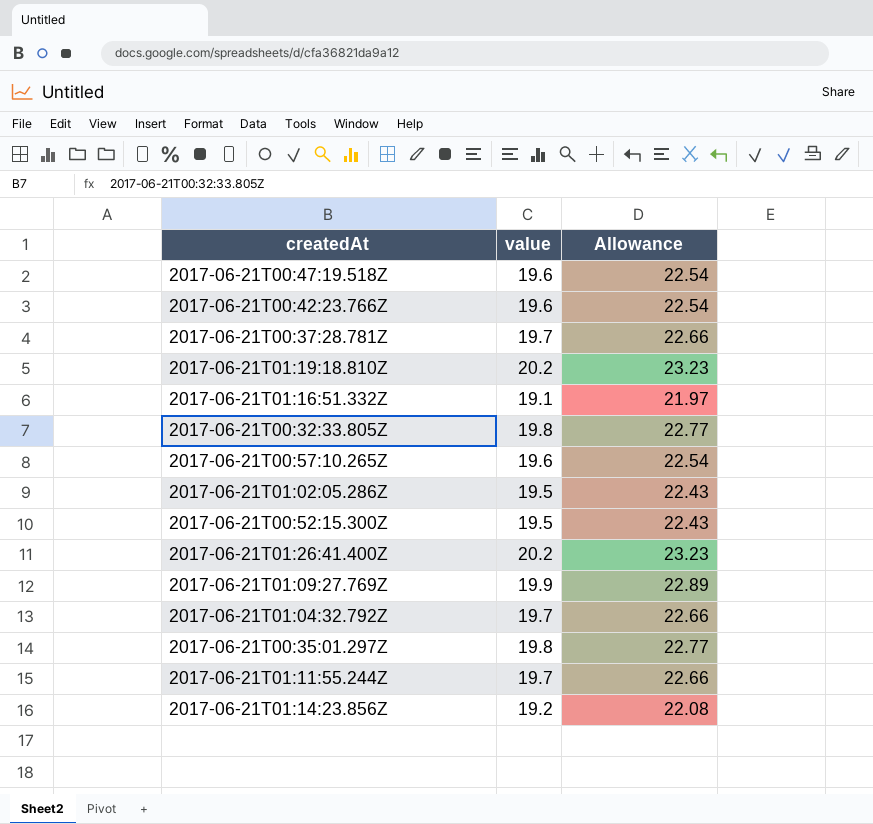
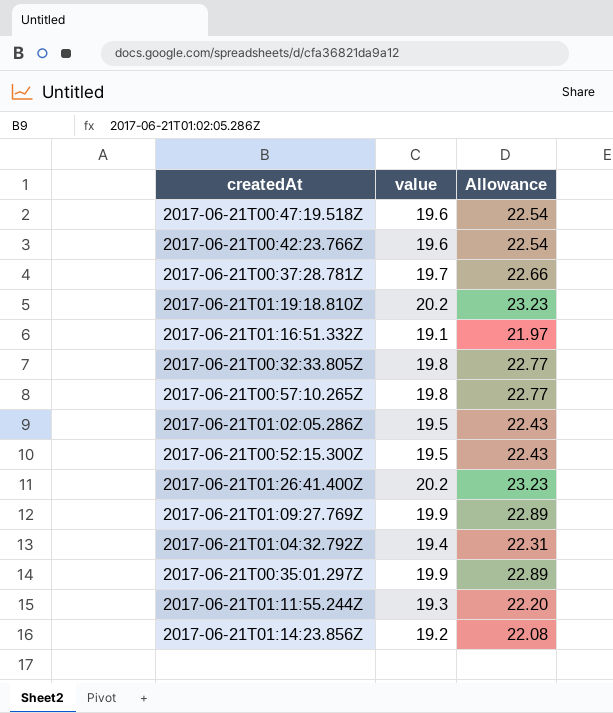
2017-06-21T00:57:10.265Z | value: 19.6 -> 19.8
2017-06-21T00:57:10.265Z | Allowance: 22.54 -> 22.77
2017-06-21T01:04:32.792Z | value: 19.7 -> 19.4
2017-06-21T01:04:32.792Z | Allowance: 22.66 -> 22.31
2017-06-21T00:35:01.297Z | value: 19.8 -> 19.9
2017-06-21T00:35:01.297Z | Allowance: 22.77 -> 22.89
2017-06-21T01:11:55.244Z | value: 19.7 -> 19.3
2017-06-21T01:11:55.244Z | Allowance: 22.66 -> 22.20

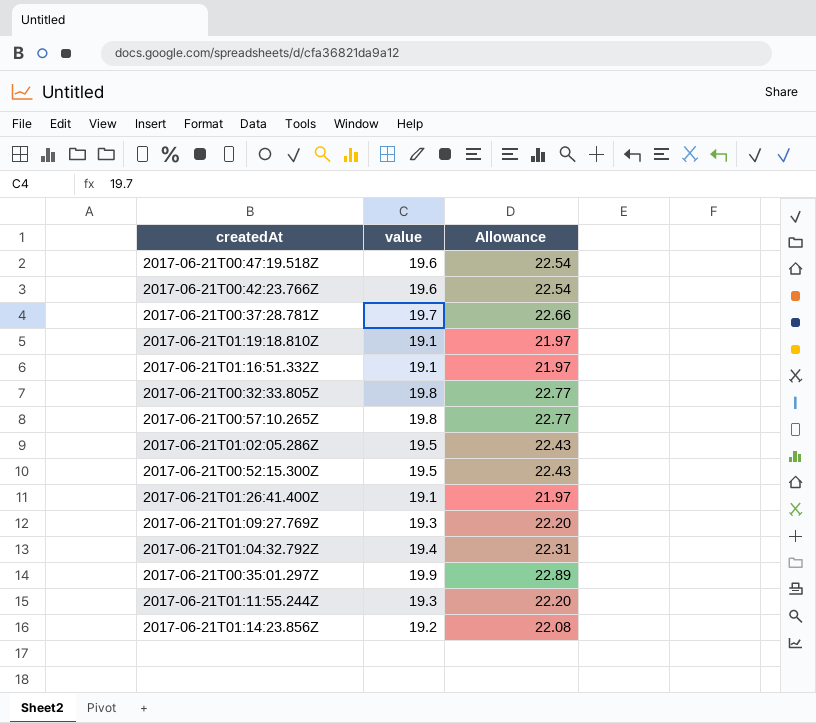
2017-06-21T01:19:18.810Z | value: 20.2 -> 19.1
2017-06-21T01:19:18.810Z | Allowance: 23.23 -> 21.97
2017-06-21T01:26:41.400Z | value: 20.2 -> 19.1
2017-06-21T01:26:41.400Z | Allowance: 23.23 -> 21.97
2017-06-21T01:09:27.769Z | value: 19.9 -> 19.3
2017-06-21T01:09:27.769Z | Allowance: 22.89 -> 22.20

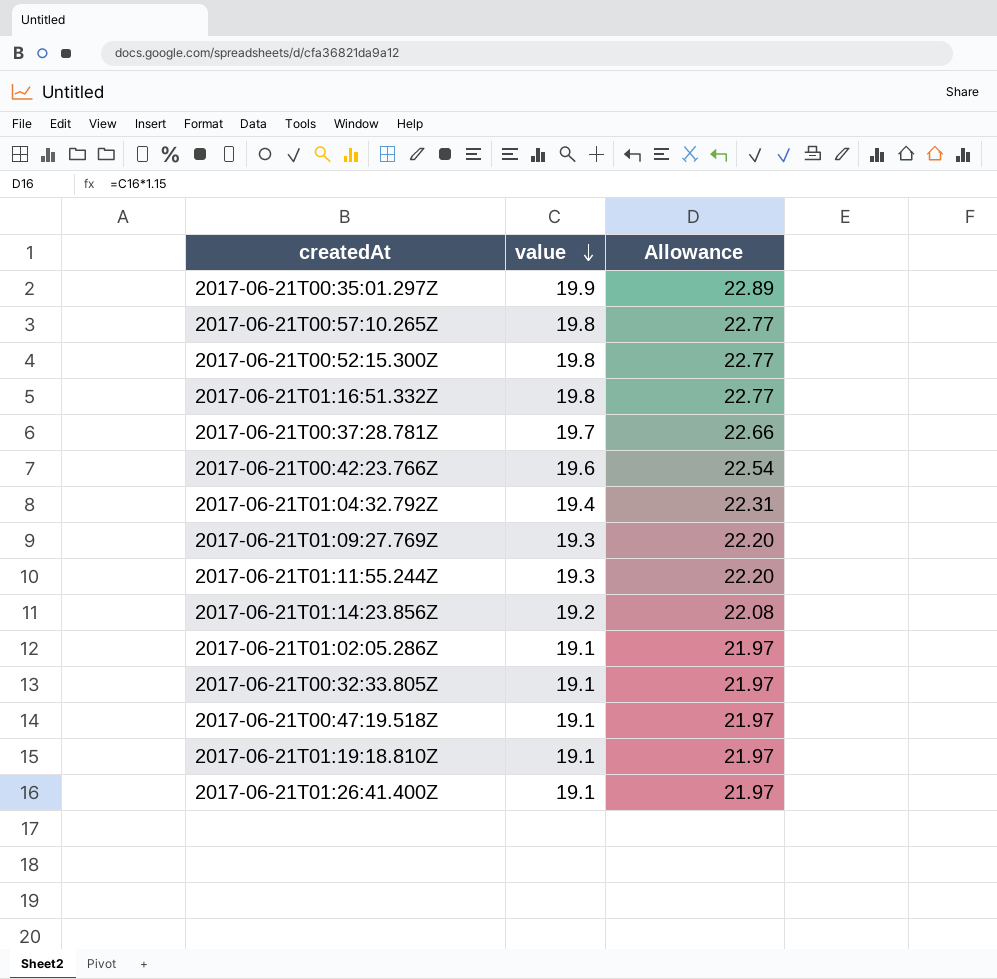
row order: none -> value descending
2017-06-21T00:52:15.300Z | value: 19.5 -> 19.8
2017-06-21T00:52:15.300Z | Allowance: 22.43 -> 22.77
2017-06-21T01:16:51.332Z | value: 19.1 -> 19.8
2017-06-21T01:16:51.332Z | Allowance: 21.97 -> 22.77
2017-06-21T01:02:05.286Z | value: 19.5 -> 19.1
2017-06-21T01:02:05.286Z | Allowance: 22.43 -> 21.97
2017-06-21T00:32:33.805Z | value: 19.8 -> 19.1
2017-06-21T00:32:33.805Z | Allowance: 22.77 -> 21.97
2017-06-21T00:47:19.518Z | value: 19.6 -> 19.1
2017-06-21T00:47:19.518Z | Allowance: 22.54 -> 21.97

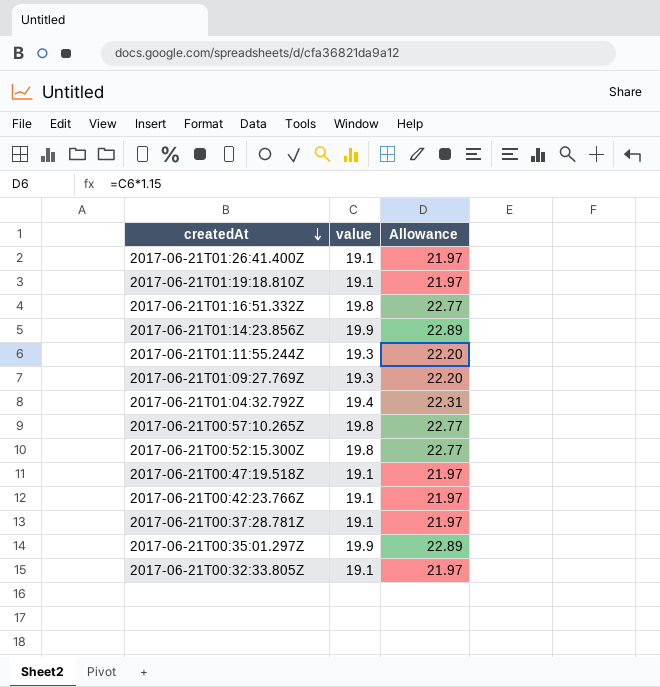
row order: value descending -> createdAt descending
row 2017-06-21T01:02:05.286Z: 19.1 | 21.97 -> none
2017-06-21T01:14:23.856Z | value: 19.2 -> 19.9
2017-06-21T01:14:23.856Z | Allowance: 22.08 -> 22.89
2017-06-21T00:42:23.766Z | value: 19.6 -> 19.1
2017-06-21T00:42:23.766Z | Allowance: 22.54 -> 21.97
2017-06-21T00:37:28.781Z | value: 19.7 -> 19.1
2017-06-21T00:37:28.781Z | Allowance: 22.66 -> 21.97

